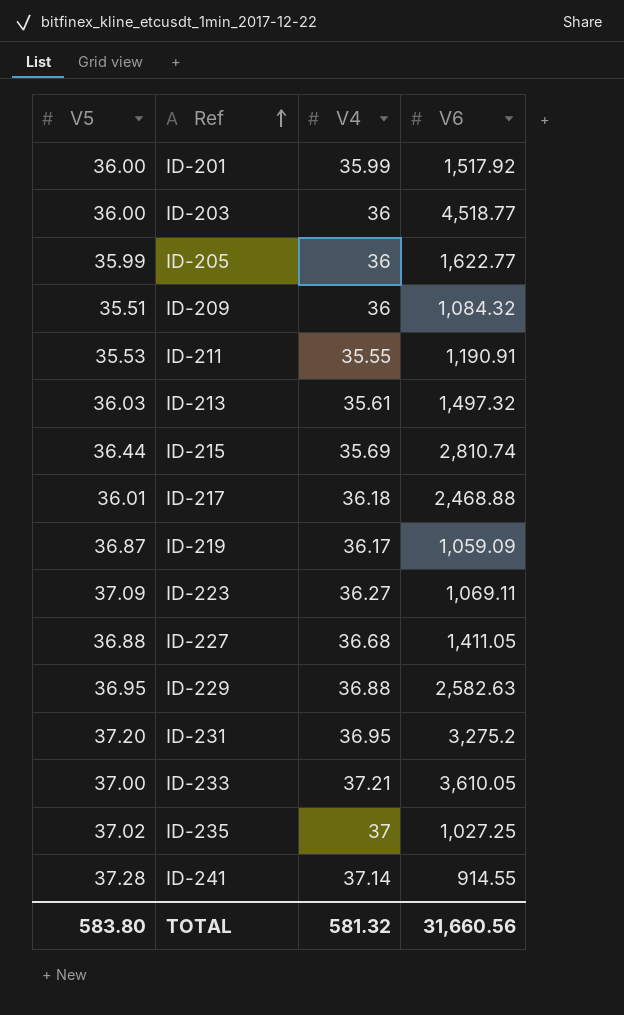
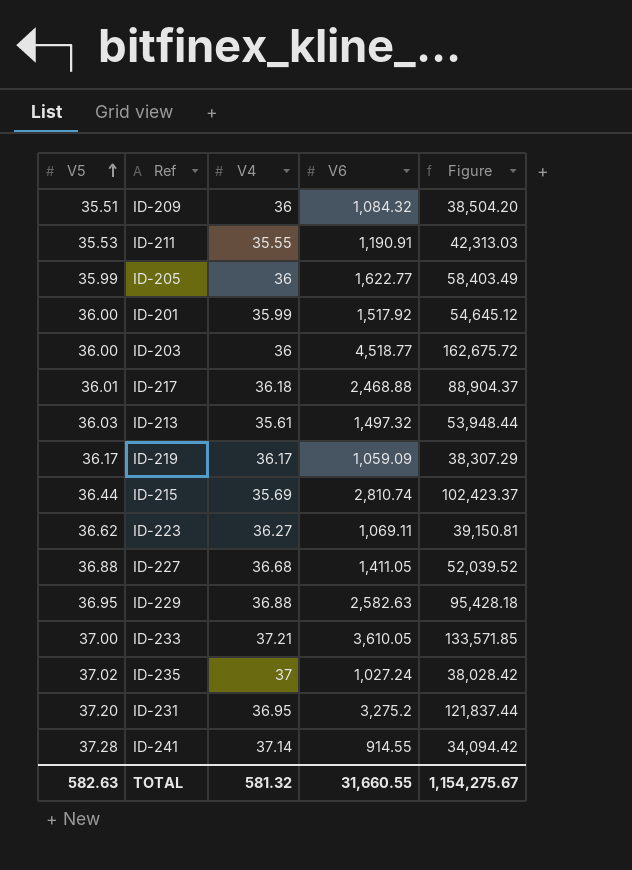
row order: Ref ascending -> V5 ascending
column Figure | formula: none -> [V5] * [V6]
ID-219 | V5: 36.87 -> 36.17
ID-223 | V5: 37.09 -> 36.62
ID-235 | V6: 1,027.25 -> 1,027.24
TOTAL | V5: 583.80 -> 582.63
TOTAL | V6: 31,660.56 -> 31,660.55

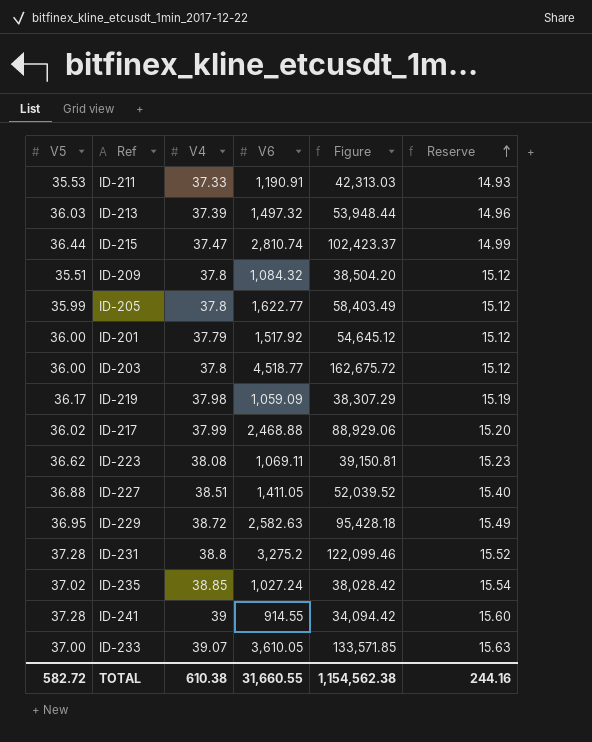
row order: V5 ascending -> Reserve ascending
column Reserve | formula: none -> [V4] * 0.4
ID-211 | V4: 35.55 -> 37.33
ID-213 | V4: 35.61 -> 37.39
ID-215 | V4: 35.69 -> 37.47
ID-209 | V4: 36 -> 37.8
ID-205 | V4: 36 -> 37.8
ID-201 | V4: 35.99 -> 37.79
ID-203 | V4: 36 -> 37.8
ID-219 | V4: 36.17 -> 37.98
ID-217 | V5: 36.01 -> 36.02
ID-217 | V4: 36.18 -> 37.99
ID-217 | Figure: 88,904.37 -> 88,929.06
ID-223 | V4: 36.27 -> 38.08
ID-227 | V4: 36.68 -> 38.51
ID-229 | V4: 36.88 -> 38.72
ID-231 | V5: 37.20 -> 37.28
ID-231 | V4: 36.95 -> 38.8
ID-231 | Figure: 121,837.44 -> 122,099.46
ID-235 | V4: 37 -> 38.85
ID-241 | V4: 37.14 -> 39
ID-233 | V4: 37.21 -> 39.07
TOTAL | V5: 582.63 -> 582.72
TOTAL | V4: 581.32 -> 610.38
TOTAL | Figure: 1,154,275.67 -> 1,154,562.38

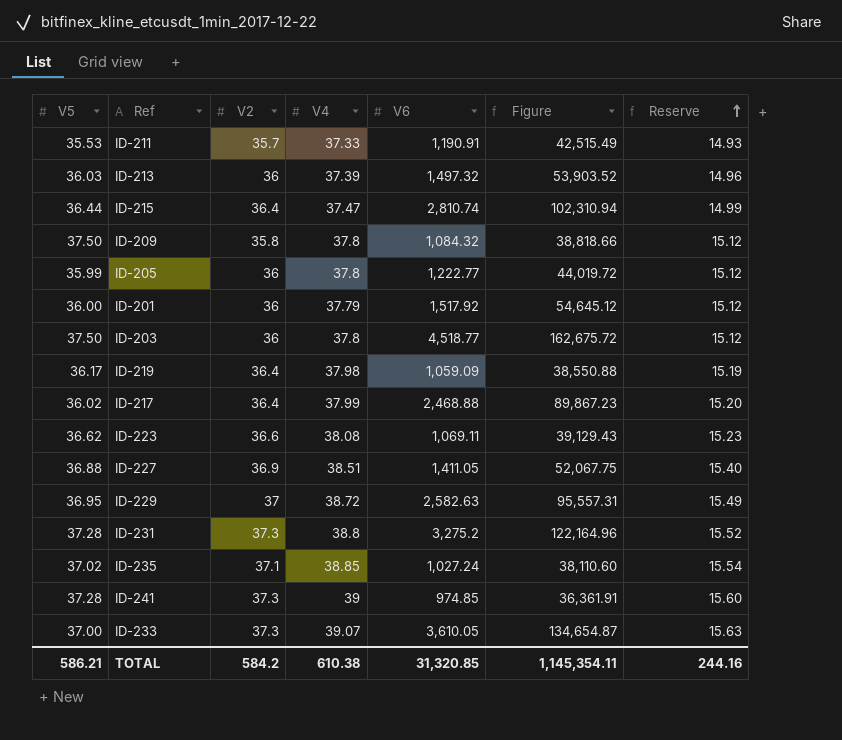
column V2 | position: none -> 3
column Figure | formula: [V5] * [V6] -> [V2] * [V6]
ID-209 | V5: 35.51 -> 37.50
ID-205 | V6: 1,622.77 -> 1,222.77
ID-203 | V5: 36.00 -> 37.50
ID-241 | V6: 914.55 -> 974.85
TOTAL | V5: 582.72 -> 586.21
TOTAL | V6: 31,660.55 -> 31,320.85
TOTAL | Figure: 1,154,562.38 -> 1,145,354.11

